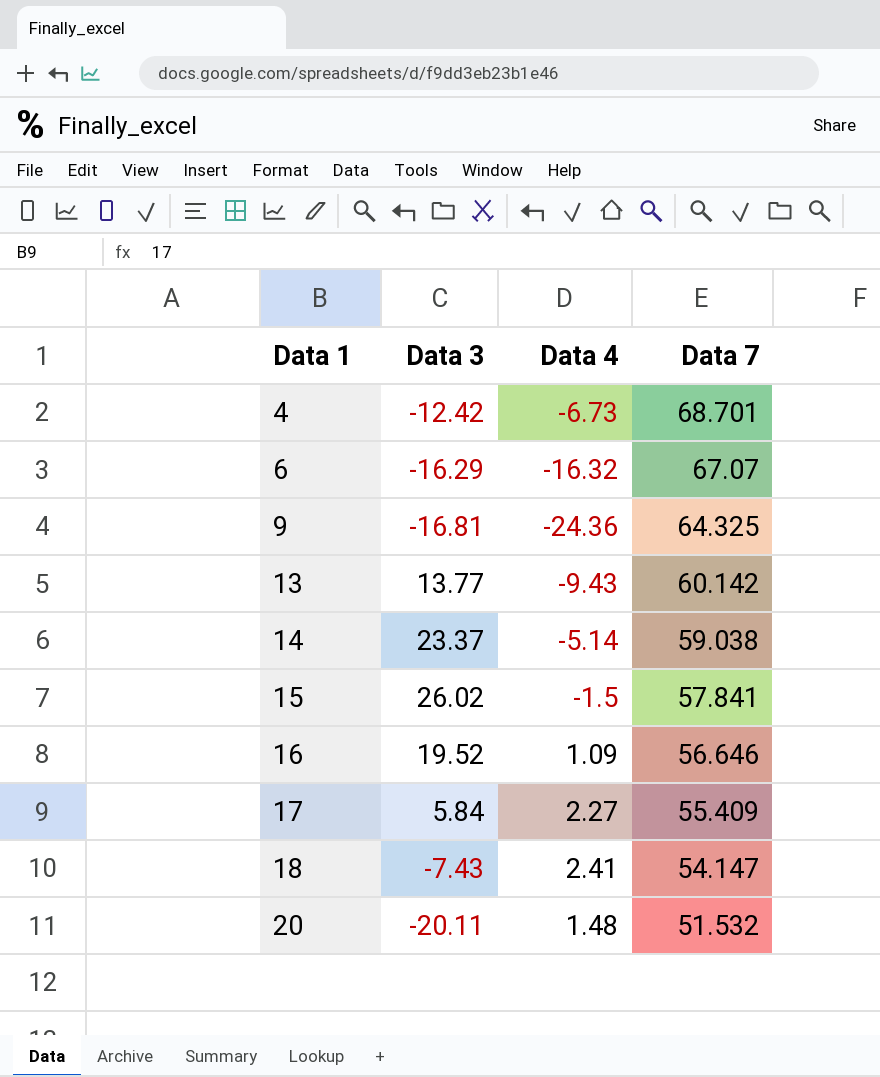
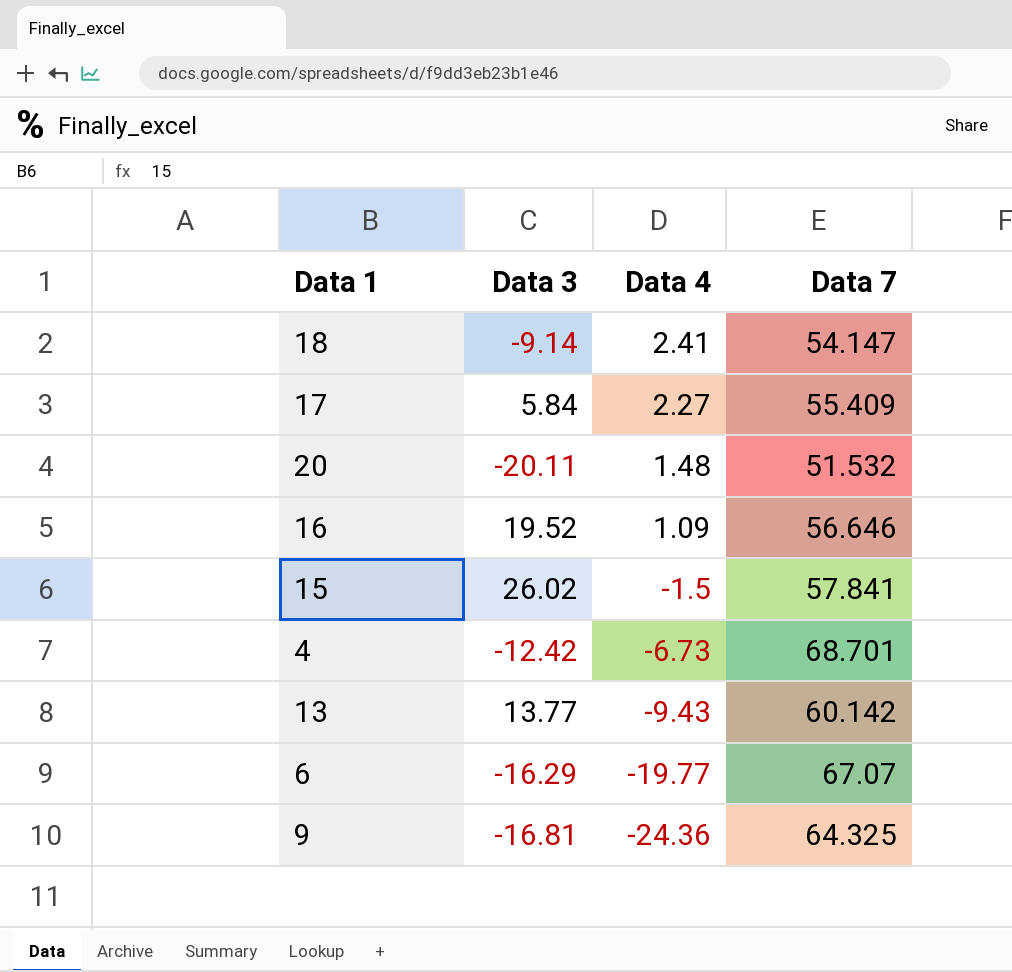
row order: Data 1 ascending -> Data 4 descending
row 14: 23.37 | -5.14 | 59.038 -> none
18 | Data 3: -7.43 -> -9.14
6 | Data 4: -16.32 -> -19.77

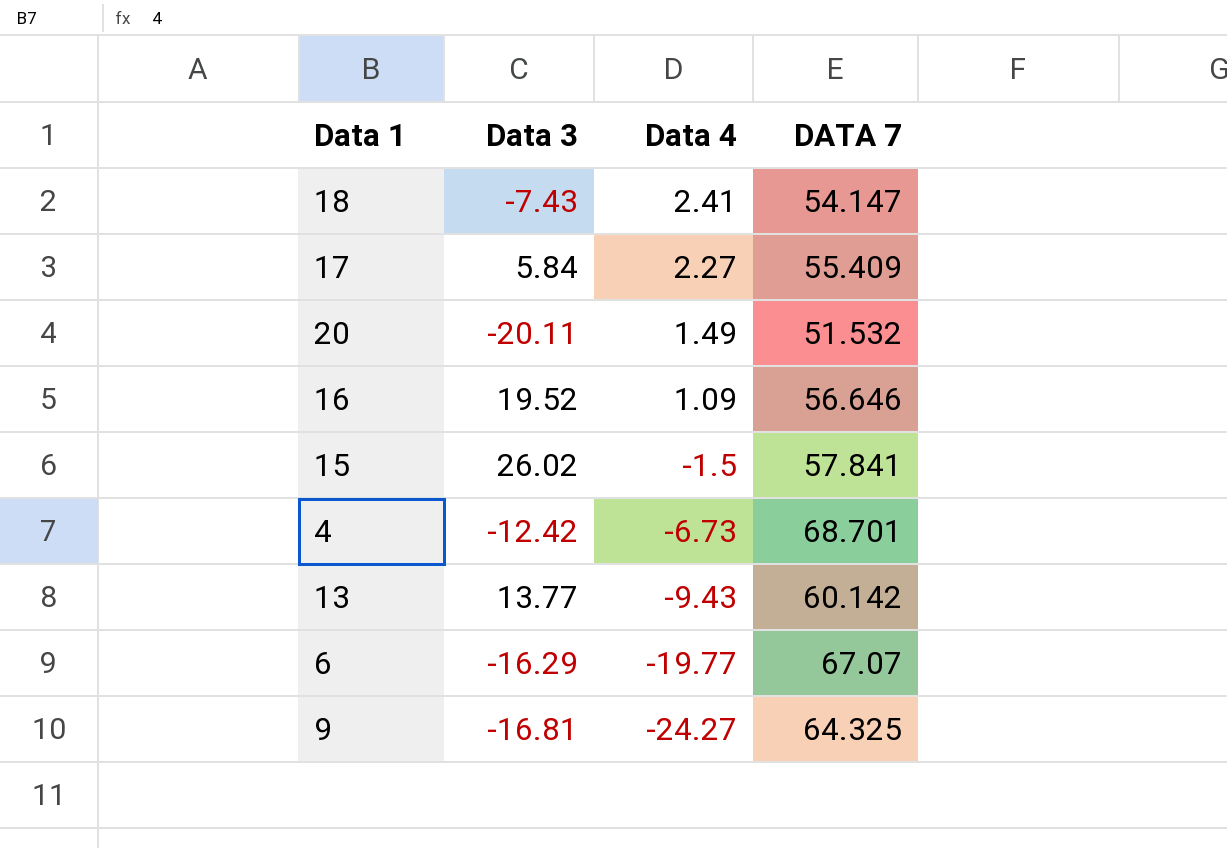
column name: Data 7 -> DATA 7
18 | Data 3: -9.14 -> -7.43
20 | Data 4: 1.48 -> 1.49
9 | Data 4: -24.36 -> -24.27

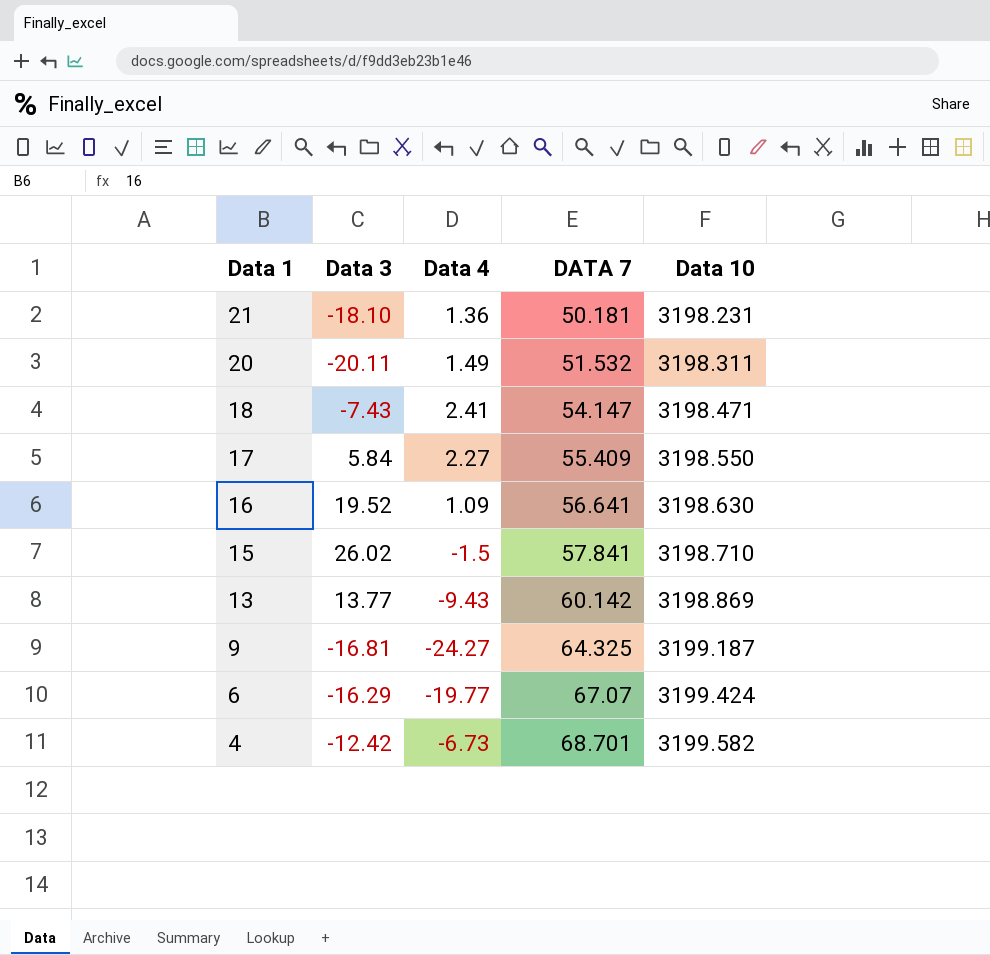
row order: Data 4 descending -> Data 1 descending
column Data 10 | position: none -> 5
row 21: none -> -18.10 | 1.36 | 50.181 | 3198.231
16 | DATA 7: 56.646 -> 56.641

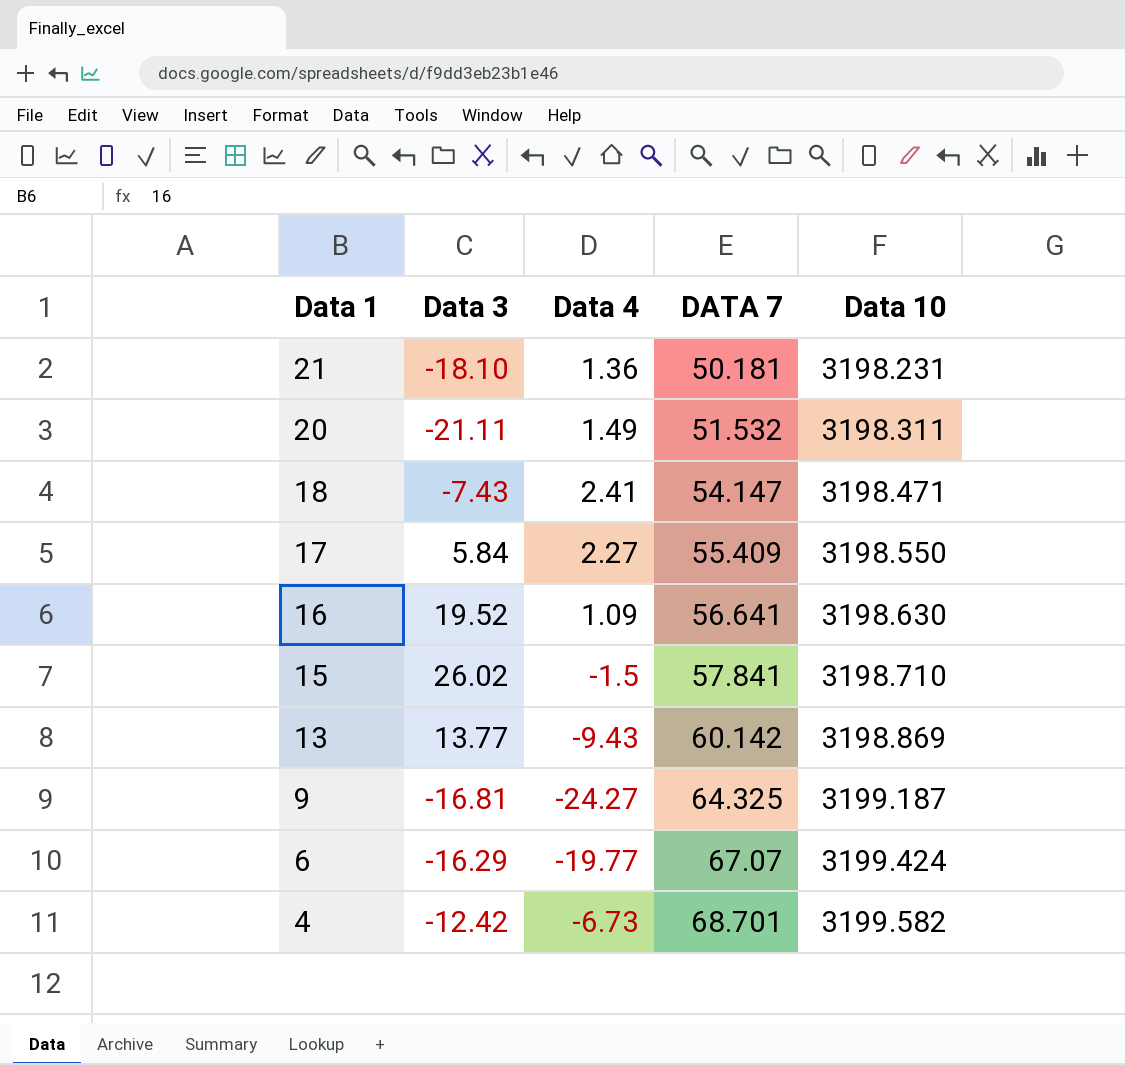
20 | Data 3: -20.11 -> -21.11

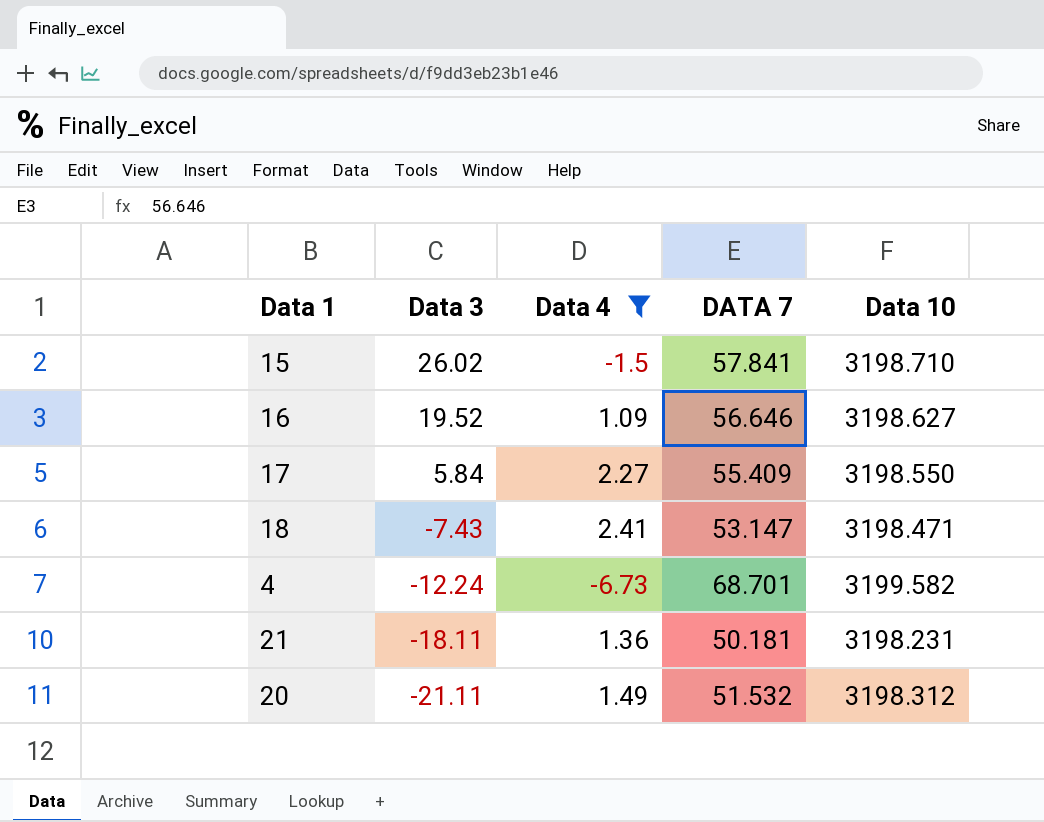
filter: none -> Data 4 >= -6.73
row order: Data 1 descending -> Data 3 descending
16 | DATA 7: 56.641 -> 56.646
16 | Data 10: 3198.630 -> 3198.627
18 | DATA 7: 54.147 -> 53.147
4 | Data 3: -12.42 -> -12.24
21 | Data 3: -18.10 -> -18.11
20 | Data 10: 3198.311 -> 3198.312

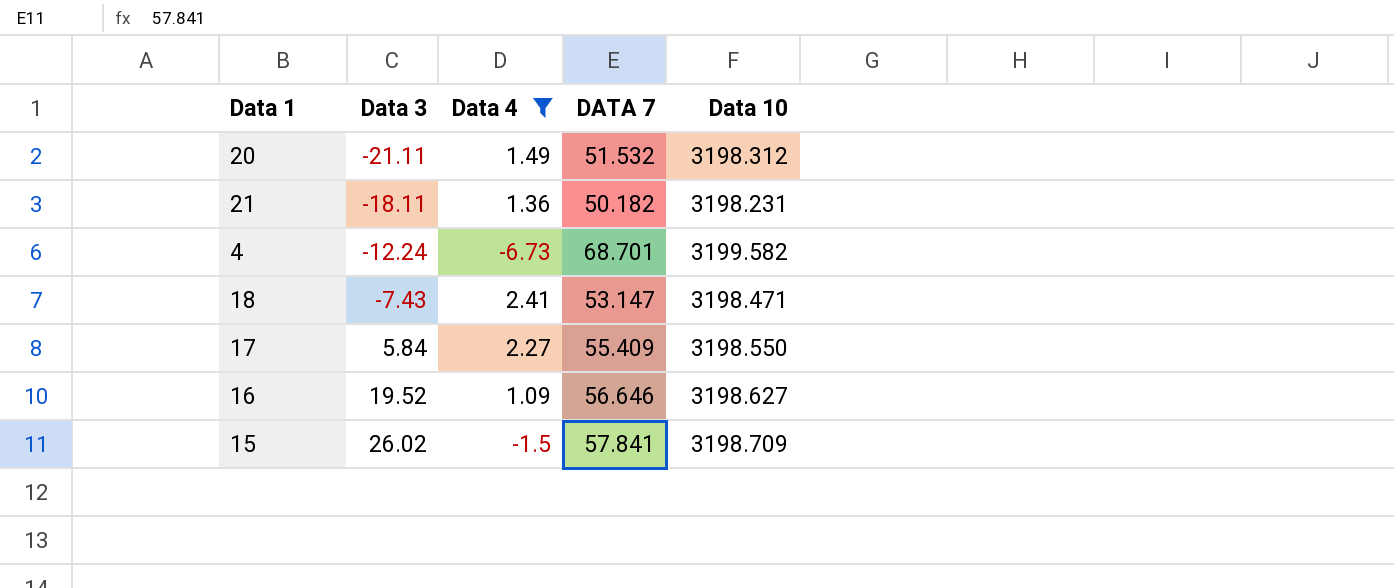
row order: Data 3 descending -> Data 3 ascending
21 | DATA 7: 50.181 -> 50.182
15 | Data 10: 3198.710 -> 3198.709

